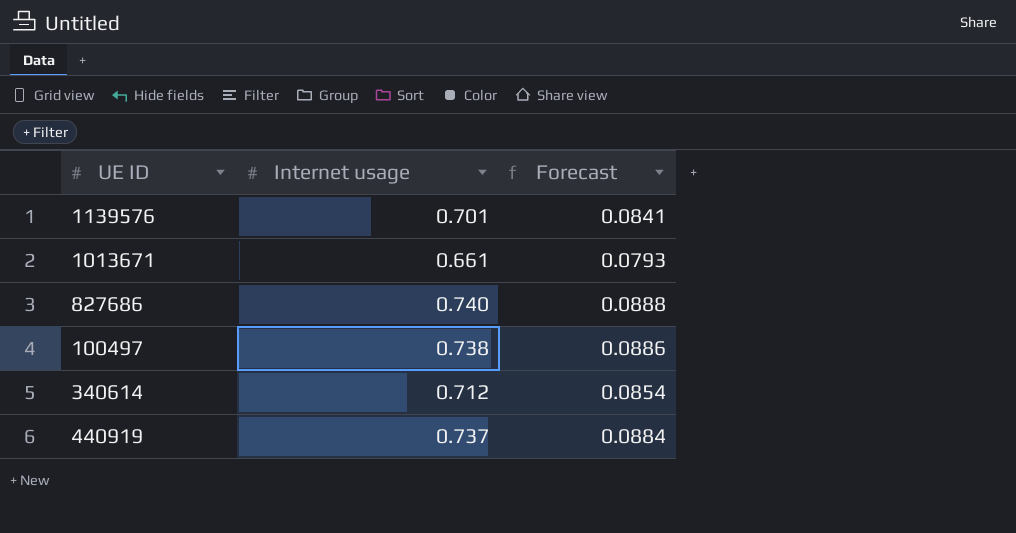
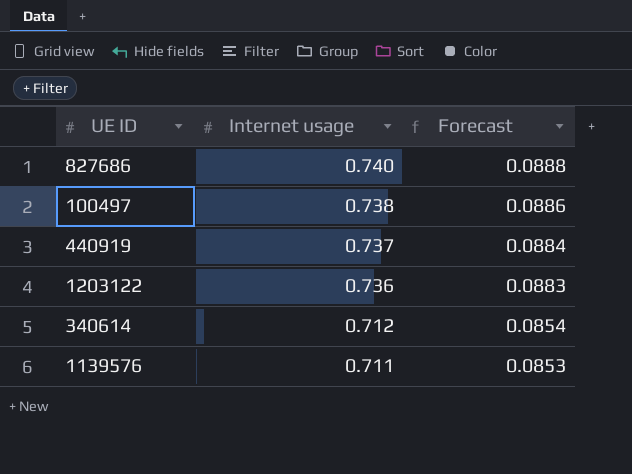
row order: none -> Internet usage descending
row 1013671: 0.661 | 0.0793 -> none
row 1203122: none -> 0.736 | 0.0883
1139576 | Internet usage: 0.701 -> 0.711
1139576 | Forecast: 0.0841 -> 0.0853

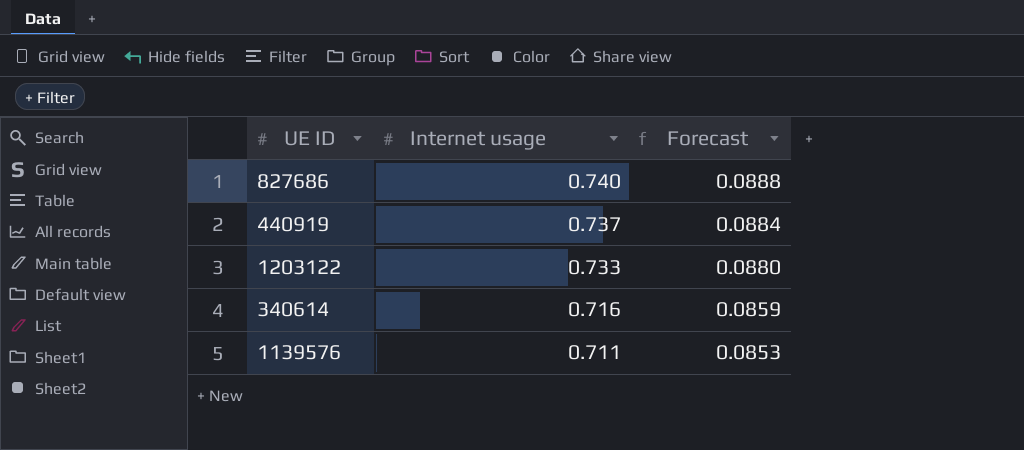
row 100497: 0.738 | 0.0886 -> none
1203122 | Internet usage: 0.736 -> 0.733
1203122 | Forecast: 0.0883 -> 0.0880
340614 | Internet usage: 0.712 -> 0.716
340614 | Forecast: 0.0854 -> 0.0859

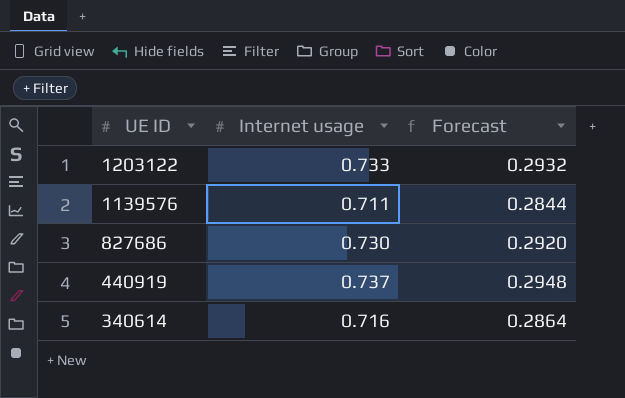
row order: Internet usage descending -> UE ID descending
column Forecast | formula: [Internet usage] * 0.12 -> [Internet usage] * 0.4
827686 | Internet usage: 0.740 -> 0.730

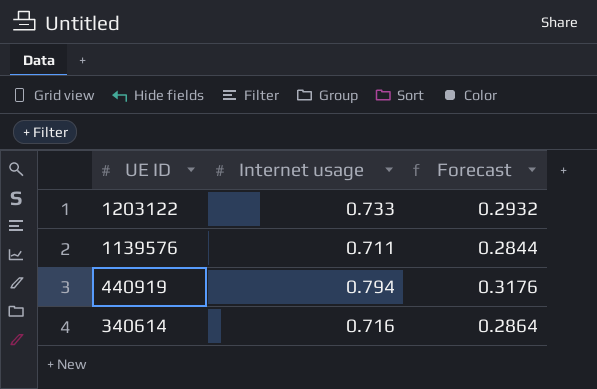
row 827686: 0.730 | 0.2920 -> none
440919 | Internet usage: 0.737 -> 0.794
440919 | Forecast: 0.2948 -> 0.3176

